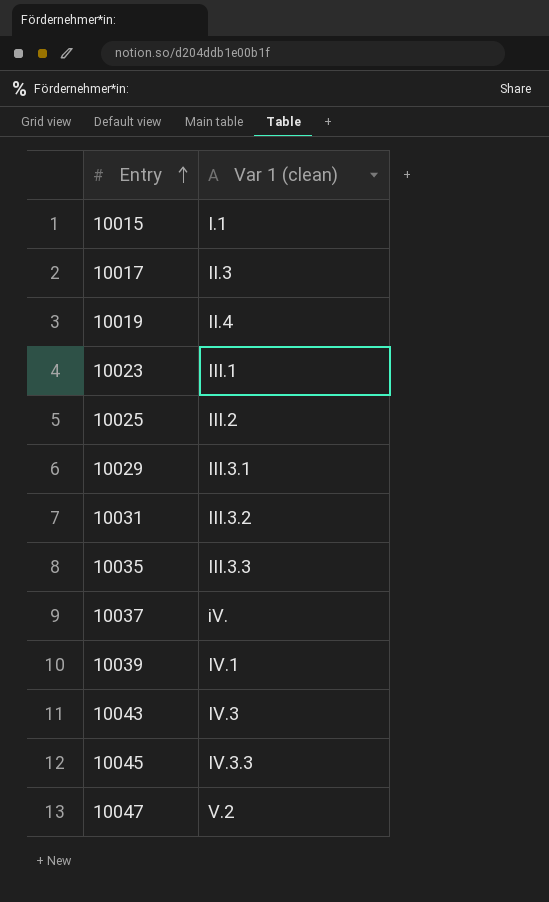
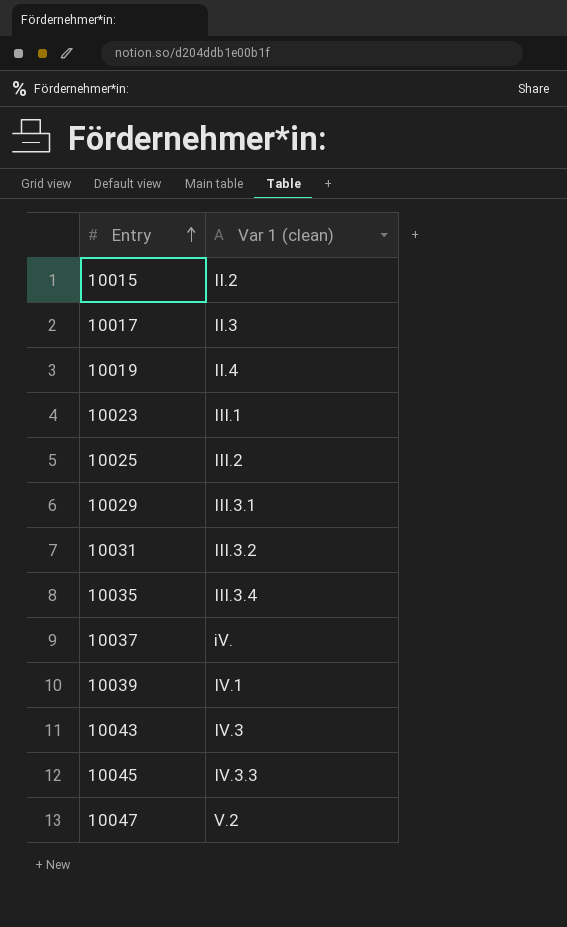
10015 | Var 1 (clean): I.1 -> II.2
10035 | Var 1 (clean): III.3.3 -> III.3.4

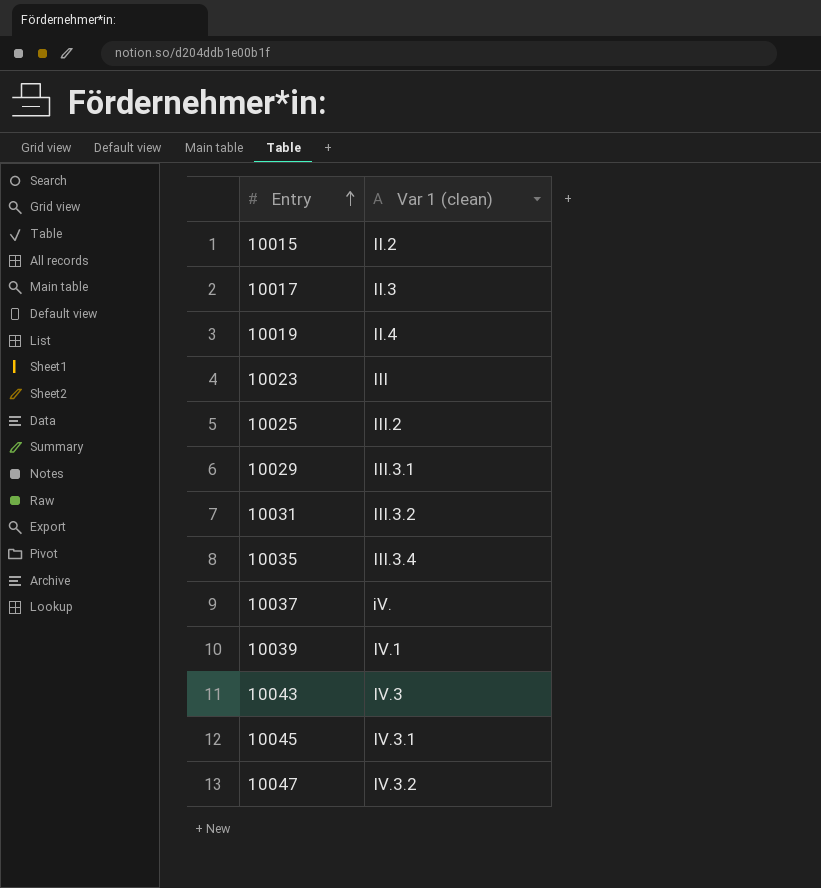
10023 | Var 1 (clean): III.1 -> III
10045 | Var 1 (clean): IV.3.3 -> IV.3.1
10047 | Var 1 (clean): V.2 -> IV.3.2

